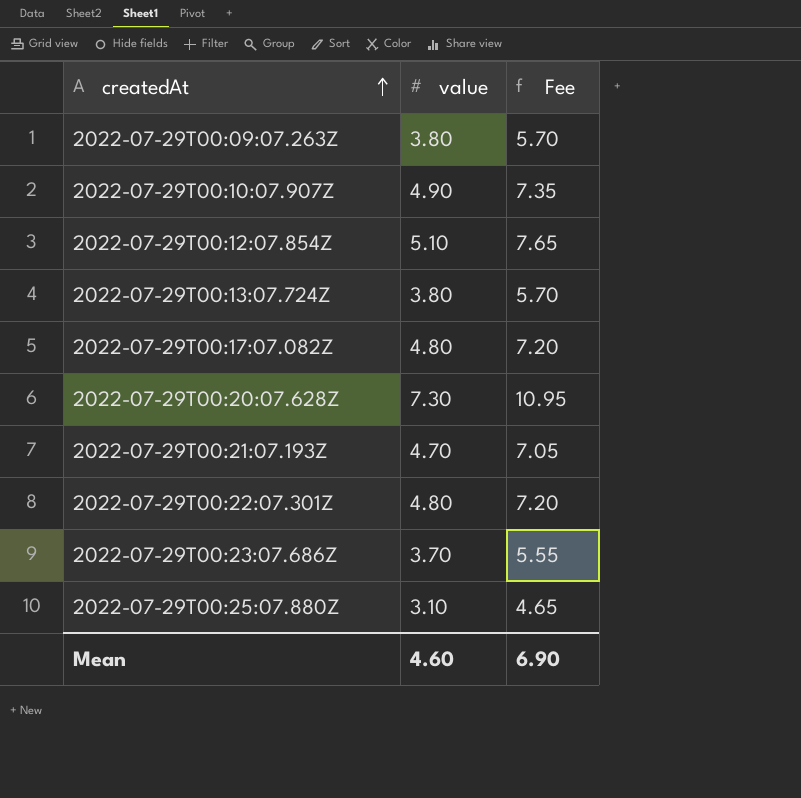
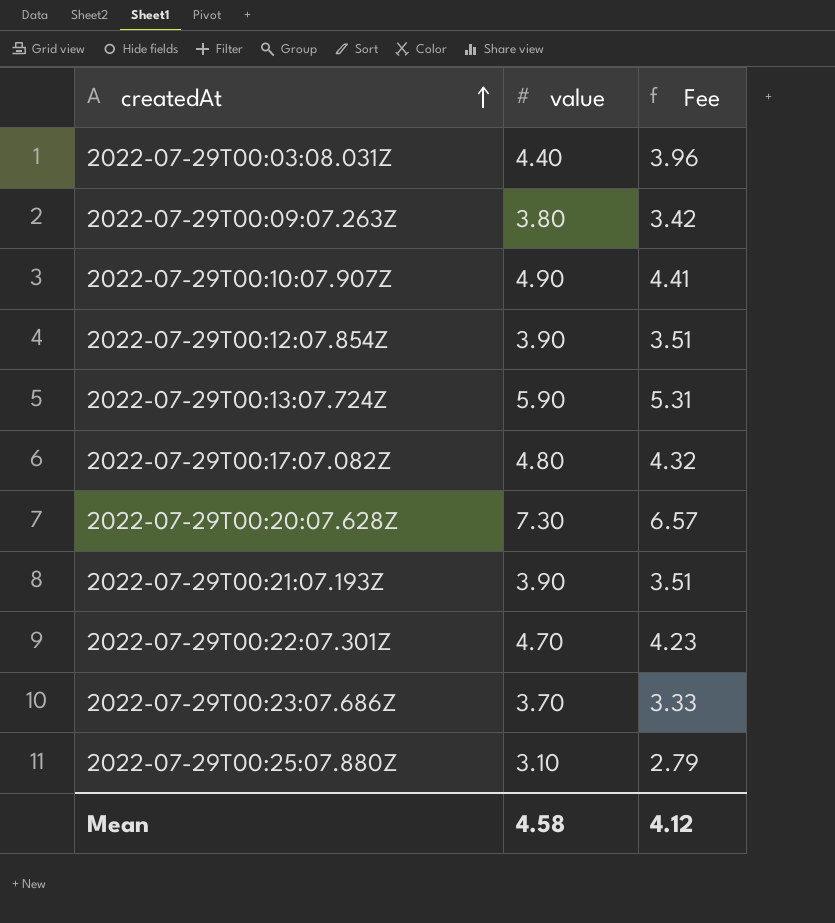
column Fee | formula: [value] * 1.5 -> [value] * 0.9
row 2022-07-29T00:03:08.031Z: none -> 4.40 | 3.96
2022-07-29T00:12:07.854Z | value: 5.10 -> 3.90
2022-07-29T00:13:07.724Z | value: 3.80 -> 5.90
2022-07-29T00:21:07.193Z | value: 4.70 -> 3.90
2022-07-29T00:22:07.301Z | value: 4.80 -> 4.70
Mean | value: 4.60 -> 4.58
Mean | Fee: 6.90 -> 4.12

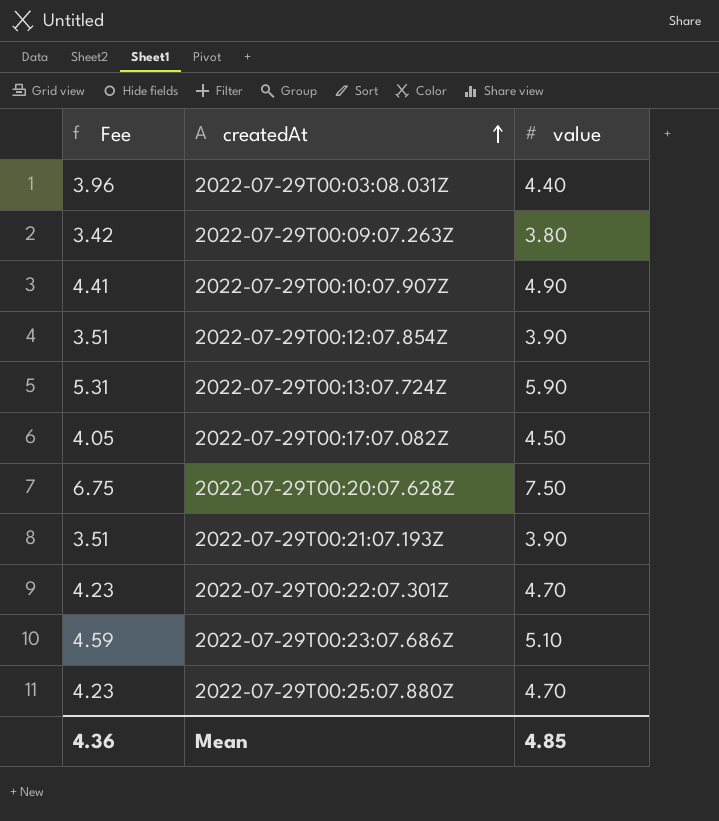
column Fee | position: 3 -> 1
2022-07-29T00:17:07.082Z | Fee: 4.32 -> 4.05
2022-07-29T00:17:07.082Z | value: 4.80 -> 4.50
2022-07-29T00:20:07.628Z | Fee: 6.57 -> 6.75
2022-07-29T00:20:07.628Z | value: 7.30 -> 7.50
2022-07-29T00:23:07.686Z | Fee: 3.33 -> 4.59
2022-07-29T00:23:07.686Z | value: 3.70 -> 5.10
2022-07-29T00:25:07.880Z | Fee: 2.79 -> 4.23
2022-07-29T00:25:07.880Z | value: 3.10 -> 4.70
Mean | Fee: 4.12 -> 4.36
Mean | value: 4.58 -> 4.85

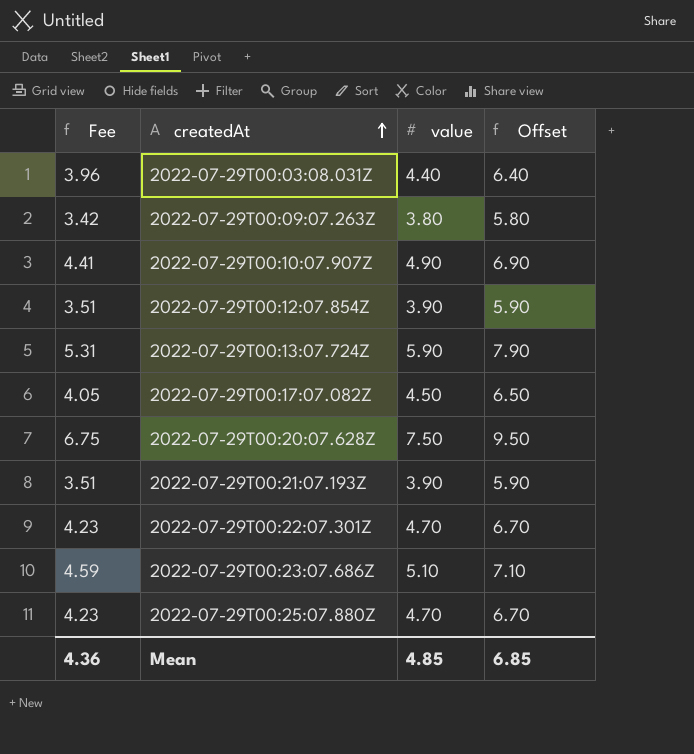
column Offset | formula: none -> [value] + 2

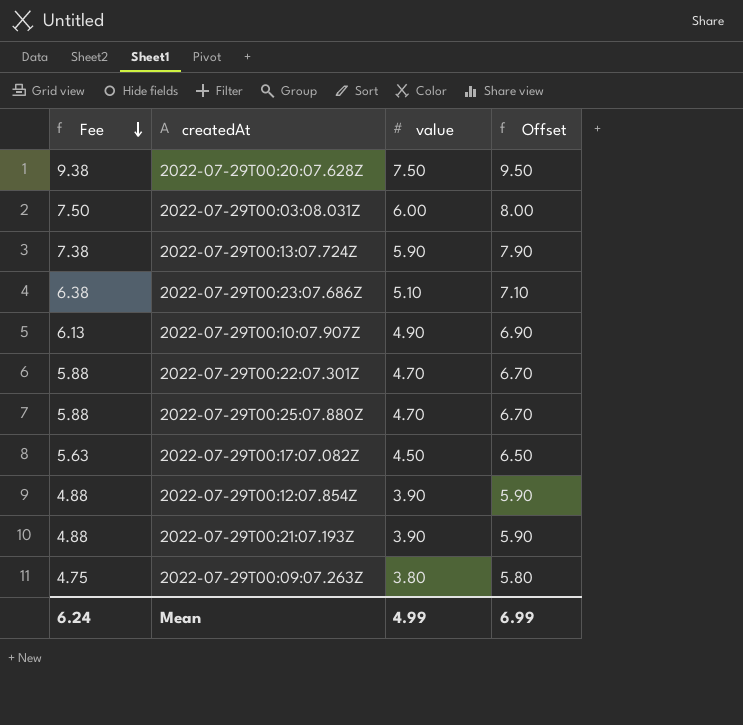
row order: createdAt ascending -> Fee descending
column Fee | formula: [value] * 0.9 -> [value] * 1.25
2022-07-29T00:03:08.031Z | value: 4.40 -> 6.00
2022-07-29T00:03:08.031Z | Offset: 6.40 -> 8.00
Mean | Fee: 4.36 -> 6.24
Mean | value: 4.85 -> 4.99
Mean | Offset: 6.85 -> 6.99

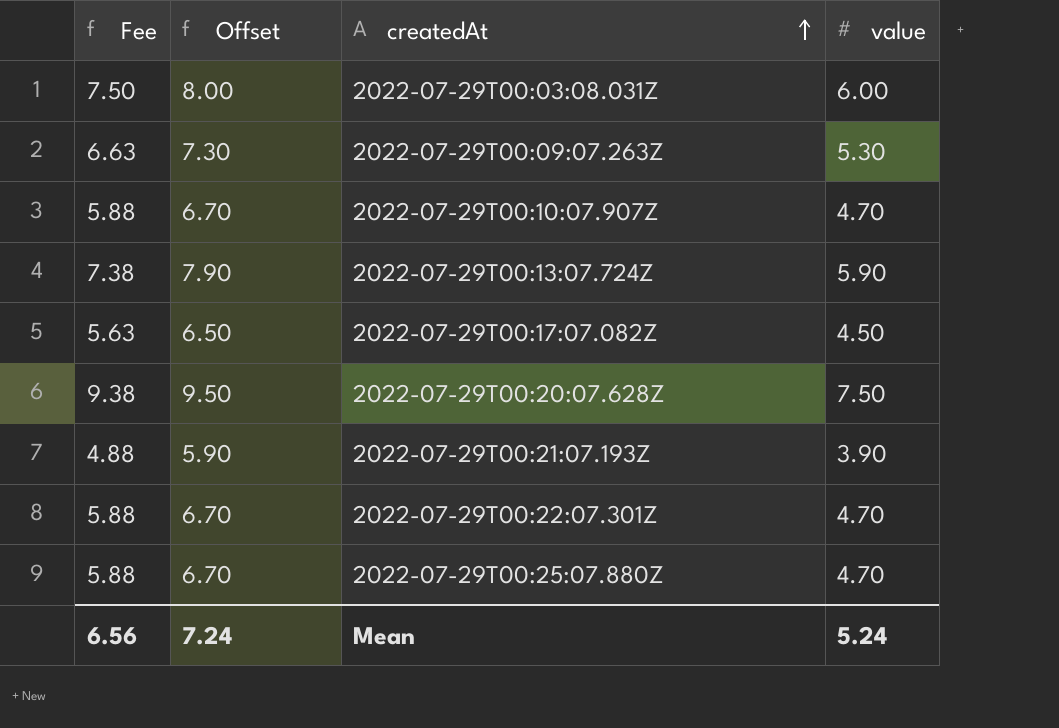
row order: Fee descending -> createdAt ascending
column Offset | position: 4 -> 2
row 2022-07-29T00:23:07.686Z: 6.38 | 5.10 | 7.10 -> none
row 2022-07-29T00:12:07.854Z: 4.88 | 3.90 | 5.90 -> none
2022-07-29T00:09:07.263Z | Fee: 4.75 -> 6.63
2022-07-29T00:09:07.263Z | Offset: 5.80 -> 7.30
2022-07-29T00:09:07.263Z | value: 3.80 -> 5.30
2022-07-29T00:10:07.907Z | Fee: 6.13 -> 5.88
2022-07-29T00:10:07.907Z | Offset: 6.90 -> 6.70
2022-07-29T00:10:07.907Z | value: 4.90 -> 4.70
Mean | Fee: 6.24 -> 6.56
Mean | Offset: 6.99 -> 7.24
Mean | value: 4.99 -> 5.24

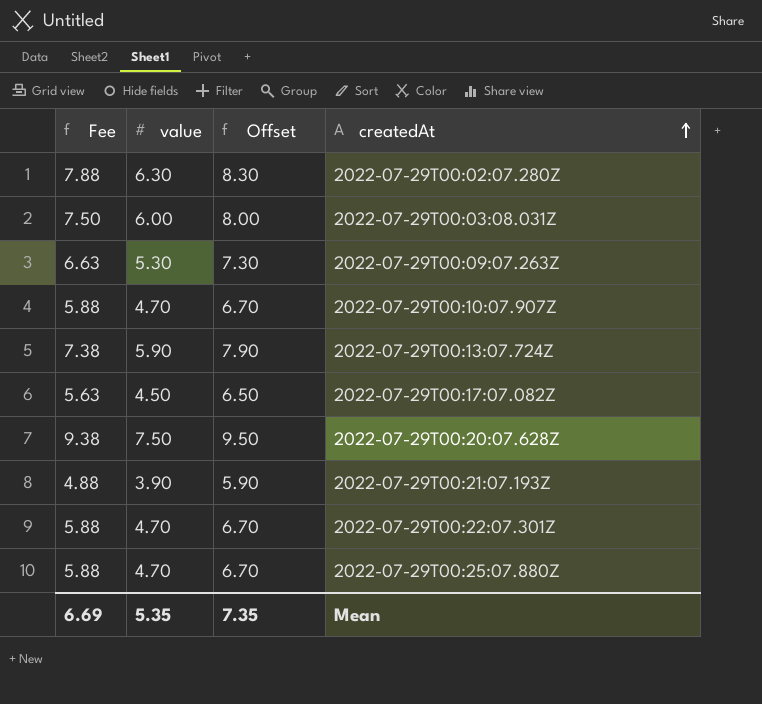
column value | position: 4 -> 2
row 2022-07-29T00:02:07.280Z: none -> 7.88 | 6.30 | 8.30
Mean | Fee: 6.56 -> 6.69
Mean | value: 5.24 -> 5.35
Mean | Offset: 7.24 -> 7.35

